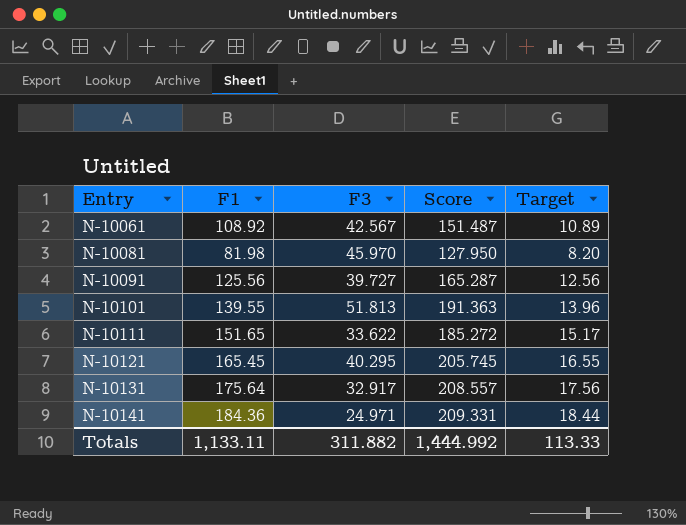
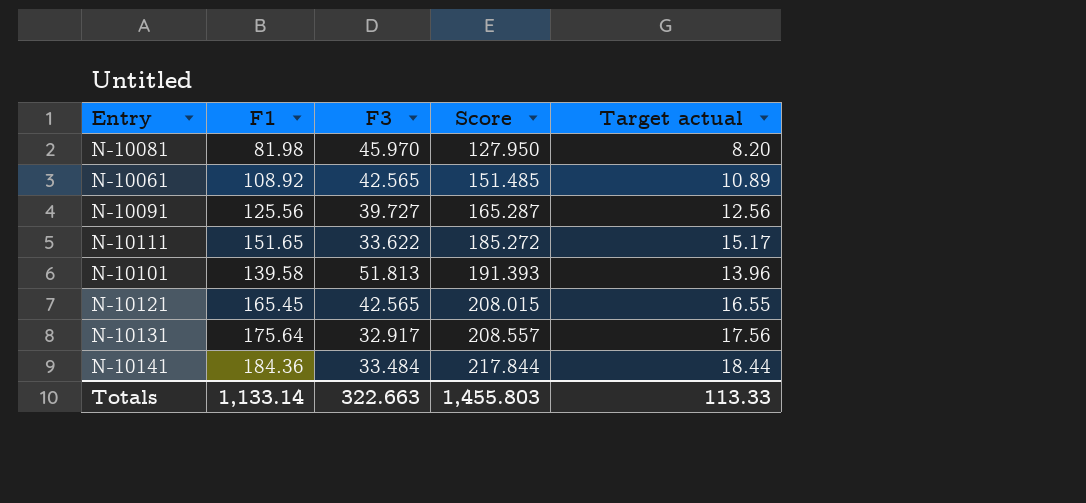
row order: Entry ascending -> Score ascending
column name: Target -> Target actual
N-10061 | F3: 42.567 -> 42.565
N-10061 | Score: 151.487 -> 151.485
N-10101 | F1: 139.55 -> 139.58
N-10101 | Score: 191.363 -> 191.393
N-10121 | F3: 40.295 -> 42.565
N-10121 | Score: 205.745 -> 208.015
N-10141 | F3: 24.971 -> 33.484
N-10141 | Score: 209.331 -> 217.844
Totals | F1: 1,133.11 -> 1,133.14
Totals | F3: 311.882 -> 322.663
Totals | Score: 1,444.992 -> 1,455.803

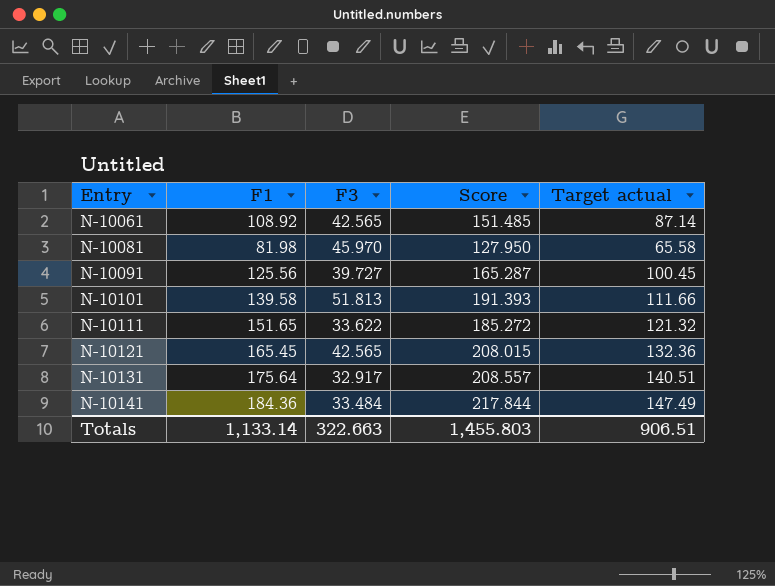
row order: Score ascending -> Entry ascending
column Target actual | formula: [F1] * 0.1 -> [F1] * 0.8
Totals | Target actual: 113.33 -> 906.51

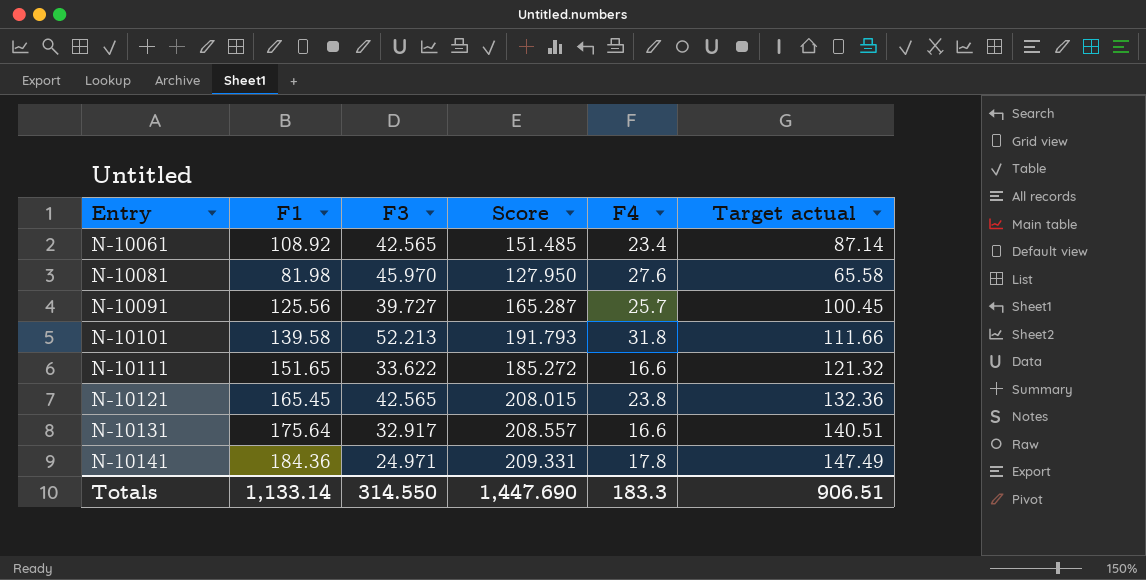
column F4 | position: none -> 5
N-10101 | F3: 51.813 -> 52.213
N-10101 | Score: 191.393 -> 191.793
N-10141 | F3: 33.484 -> 24.971
N-10141 | Score: 217.844 -> 209.331
Totals | F3: 322.663 -> 314.550
Totals | Score: 1,455.803 -> 1,447.690

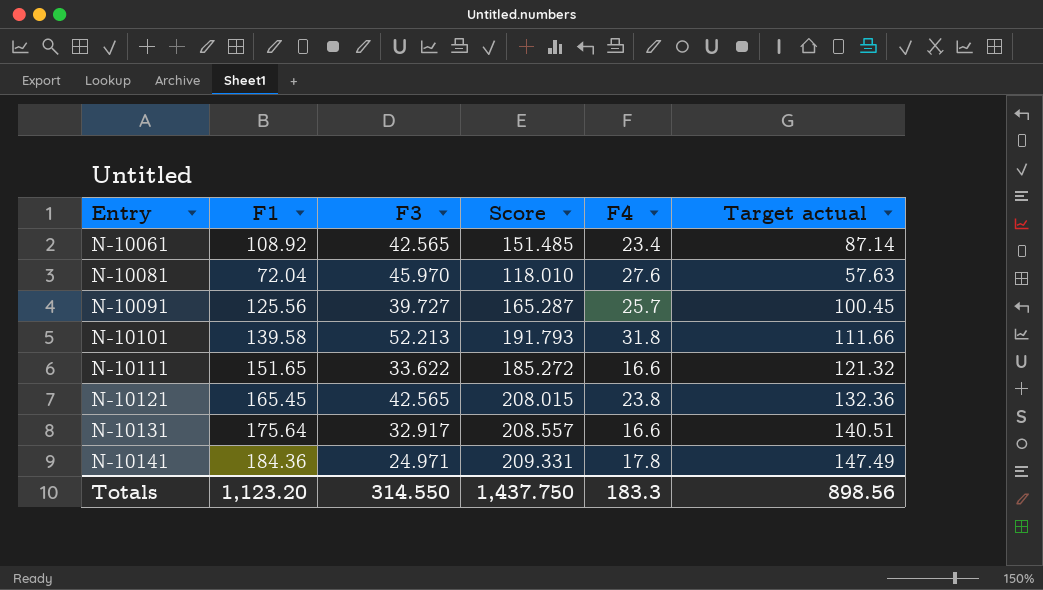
N-10081 | F1: 81.98 -> 72.04
N-10081 | Score: 127.950 -> 118.010
N-10081 | Target actual: 65.58 -> 57.63
Totals | F1: 1,133.14 -> 1,123.20
Totals | Score: 1,447.690 -> 1,437.750
Totals | Target actual: 906.51 -> 898.56

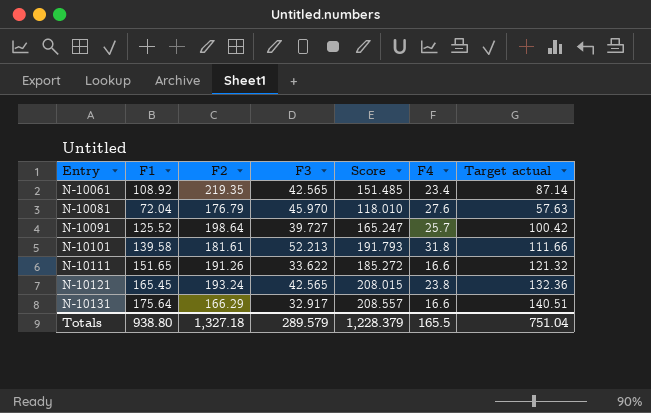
column F2 | position: none -> 3
row N-10141: 184.36 | 24.971 | 209.331 | 17.8 | 147.49 -> none
N-10091 | F1: 125.56 -> 125.52
N-10091 | Score: 165.287 -> 165.247
N-10091 | Target actual: 100.45 -> 100.42
Totals | F1: 1,123.20 -> 938.80
Totals | F3: 314.550 -> 289.579
Totals | Score: 1,437.750 -> 1,228.379
Totals | F4: 183.3 -> 165.5
Totals | Target actual: 898.56 -> 751.04

